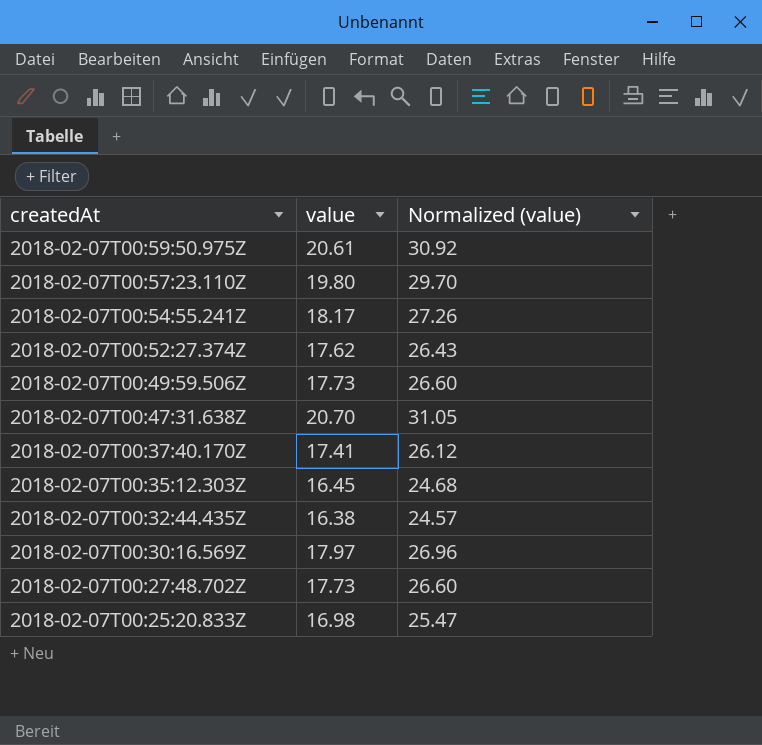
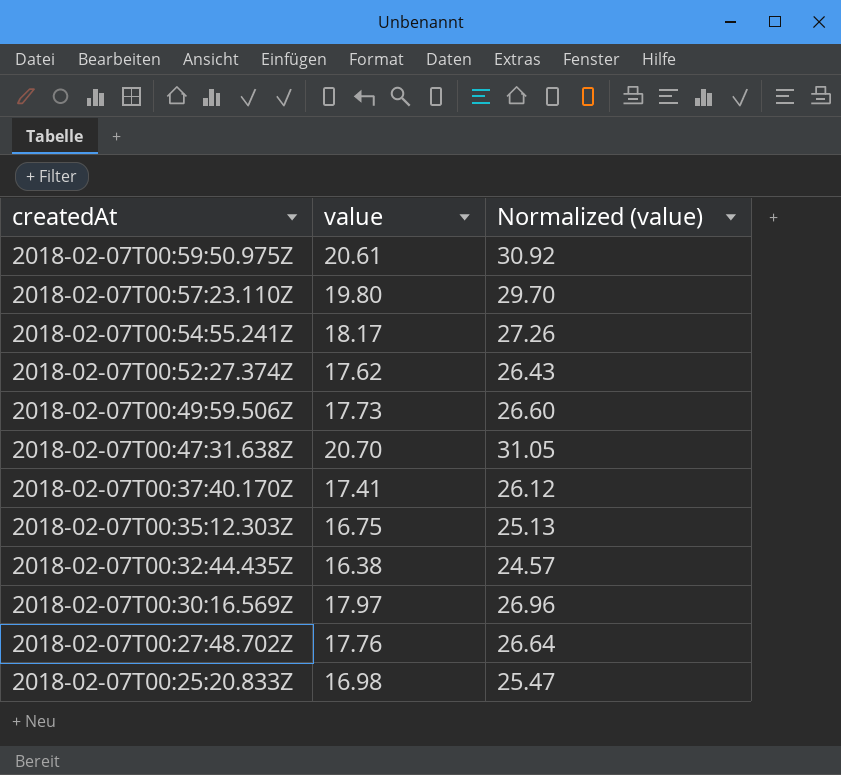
2018-02-07T00:35:12.303Z | value: 16.45 -> 16.75
2018-02-07T00:35:12.303Z | Normalized (value): 24.68 -> 25.13
2018-02-07T00:27:48.702Z | value: 17.73 -> 17.76
2018-02-07T00:27:48.702Z | Normalized (value): 26.60 -> 26.64

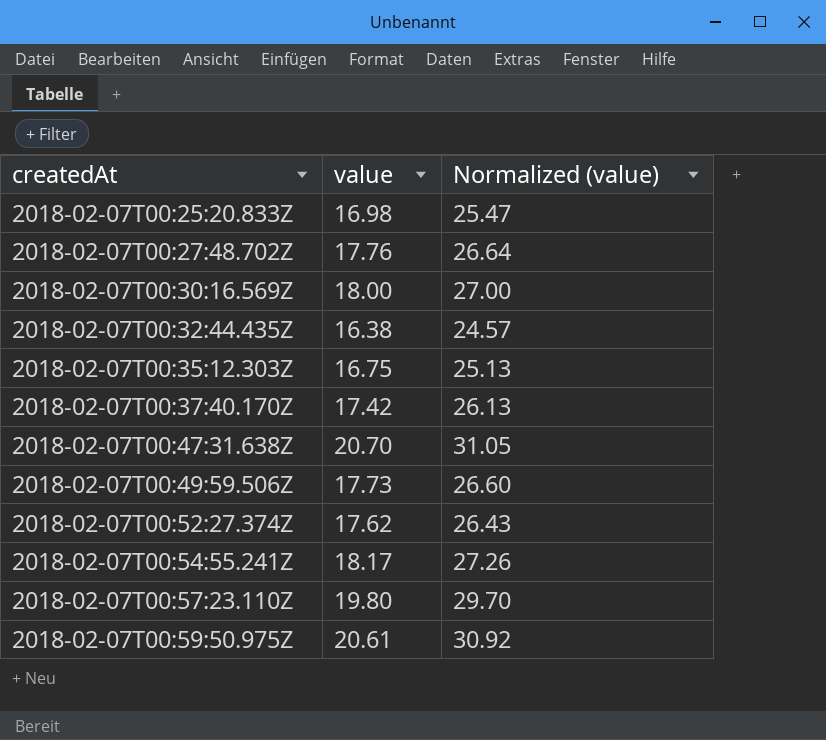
row order: createdAt descending -> createdAt ascending
2018-02-07T00:30:16.569Z | value: 17.97 -> 18.00
2018-02-07T00:30:16.569Z | Normalized (value): 26.96 -> 27.00
2018-02-07T00:37:40.170Z | value: 17.41 -> 17.42
2018-02-07T00:37:40.170Z | Normalized (value): 26.12 -> 26.13

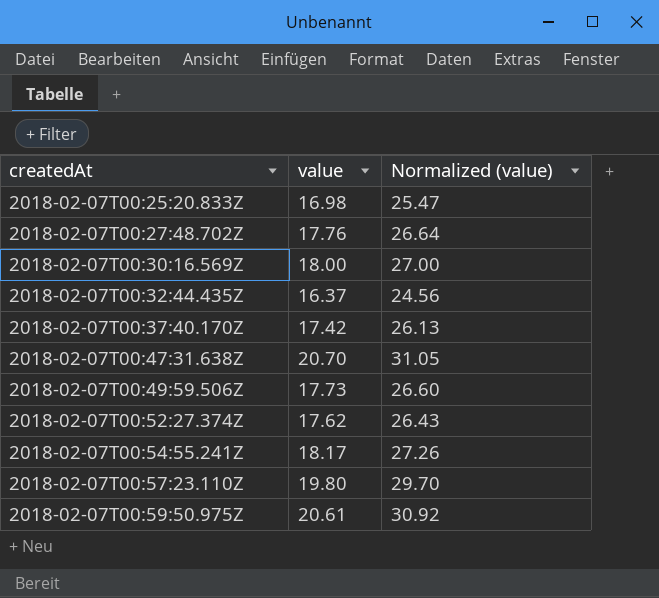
row 2018-02-07T00:35:12.303Z: 16.75 | 25.13 -> none
2018-02-07T00:32:44.435Z | value: 16.38 -> 16.37
2018-02-07T00:32:44.435Z | Normalized (value): 24.57 -> 24.56

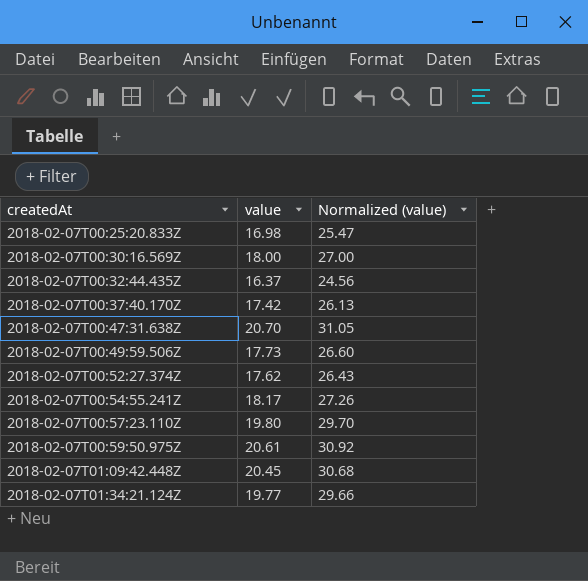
row 2018-02-07T00:27:48.702Z: 17.76 | 26.64 -> none
row 2018-02-07T01:09:42.448Z: none -> 20.45 | 30.68
row 2018-02-07T01:34:21.124Z: none -> 19.77 | 29.66

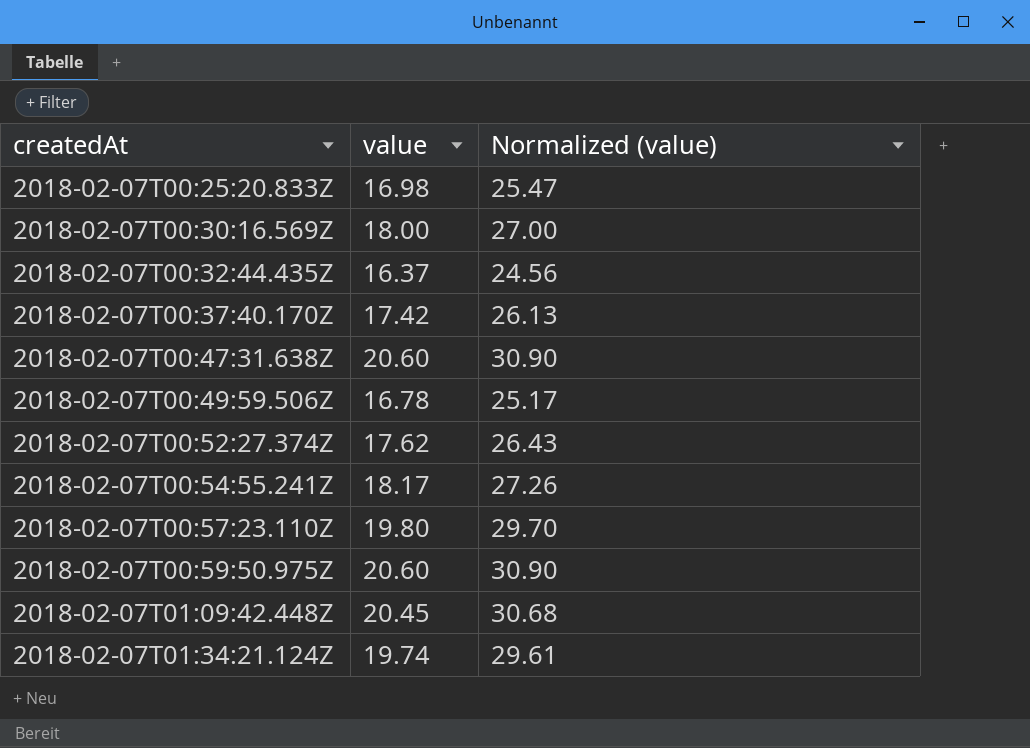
2018-02-07T00:47:31.638Z | value: 20.70 -> 20.60
2018-02-07T00:47:31.638Z | Normalized (value): 31.05 -> 30.90
2018-02-07T00:49:59.506Z | value: 17.73 -> 16.78
2018-02-07T00:49:59.506Z | Normalized (value): 26.60 -> 25.17
2018-02-07T00:59:50.975Z | value: 20.61 -> 20.60
2018-02-07T00:59:50.975Z | Normalized (value): 30.92 -> 30.90
2018-02-07T01:34:21.124Z | value: 19.77 -> 19.74
2018-02-07T01:34:21.124Z | Normalized (value): 29.66 -> 29.61

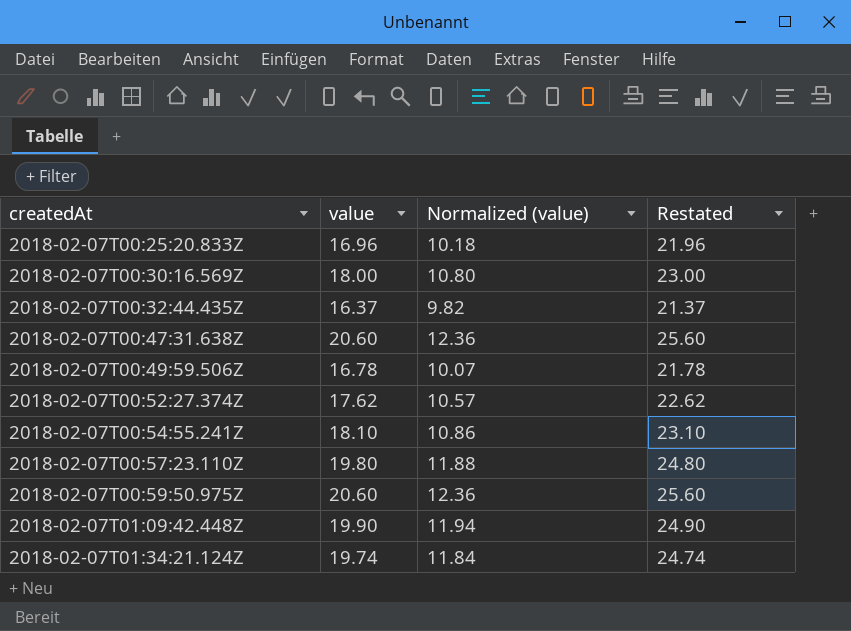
column Normalized (value) | formula: [value] * 1.5 -> [value] * 0.6
column Restated | formula: none -> [value] + 5
row 2018-02-07T00:37:40.170Z: 17.42 | 26.13 -> none
2018-02-07T00:25:20.833Z | value: 16.98 -> 16.96
2018-02-07T00:54:55.241Z | value: 18.17 -> 18.10
2018-02-07T01:09:42.448Z | value: 20.45 -> 19.90

